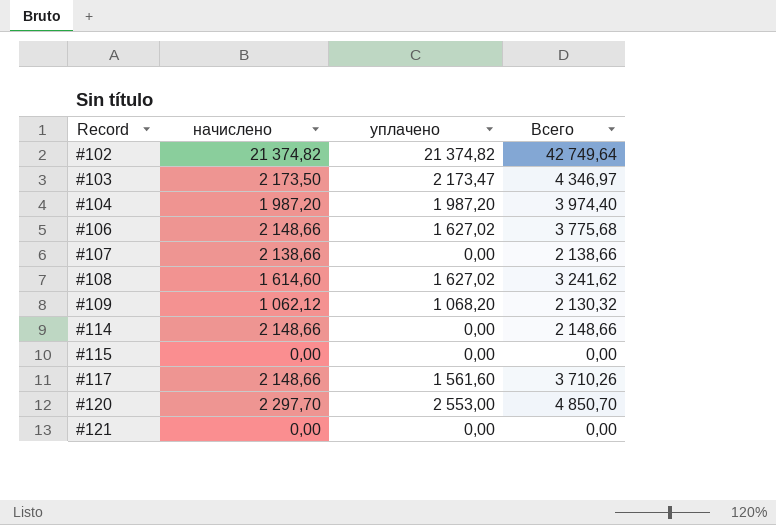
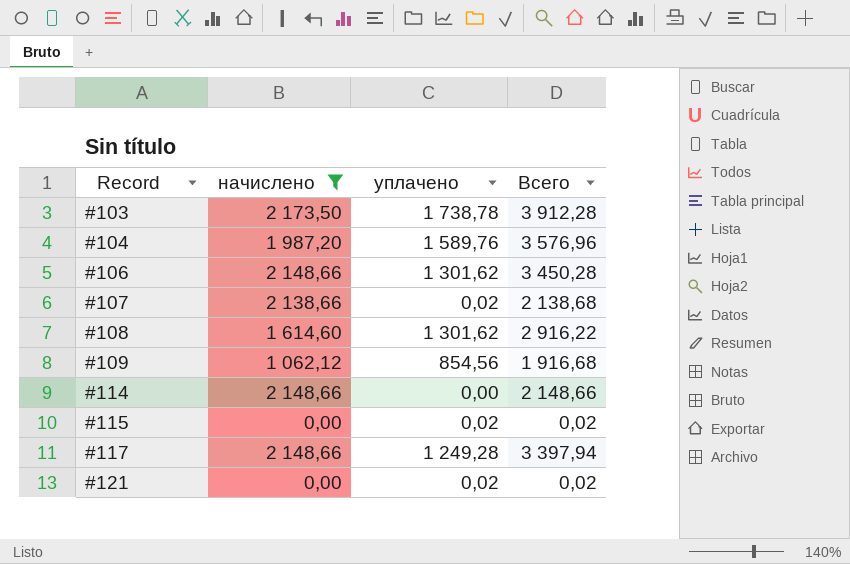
filter: none -> начислено <= 2 173,50
#103 | уплачено: 2 173,47 -> 1 738,78
#103 | Всего: 4 346,97 -> 3 912,28
#104 | уплачено: 1 987,20 -> 1 589,76
#104 | Всего: 3 974,40 -> 3 576,96
#106 | уплачено: 1 627,02 -> 1 301,62
#106 | Всего: 3 775,68 -> 3 450,28
#107 | уплачено: 0,00 -> 0,02
#107 | Всего: 2 138,66 -> 2 138,68
#108 | уплачено: 1 627,02 -> 1 301,62
#108 | Всего: 3 241,62 -> 2 916,22
#109 | уплачено: 1 068,20 -> 854,56
#109 | Всего: 2 130,32 -> 1 916,68
#115 | уплачено: 0,00 -> 0,02
#115 | Всего: 0,00 -> 0,02
#117 | уплачено: 1 561,60 -> 1 249,28
#117 | Всего: 3 710,26 -> 3 397,94
#121 | уплачено: 0,00 -> 0,02
#121 | Всего: 0,00 -> 0,02

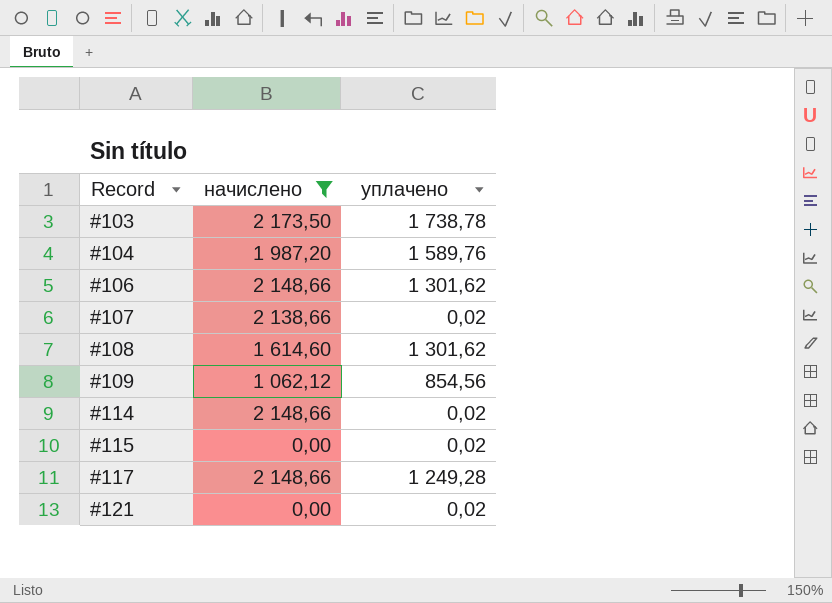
column Всего | formula: [начислено] + [уплачено] -> none
#114 | уплачено: 0,00 -> 0,02

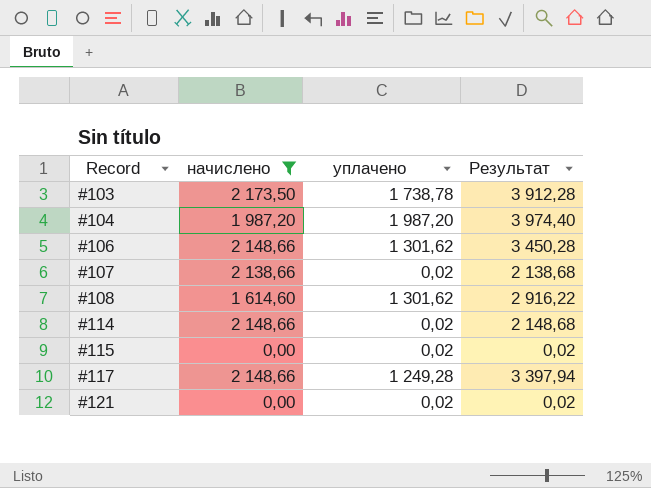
column Результат | formula: none -> [начислено] + [уплачено]
row #109: 1 062,12 | 854,56 -> none
#104 | уплачено: 1 589,76 -> 1 987,20

